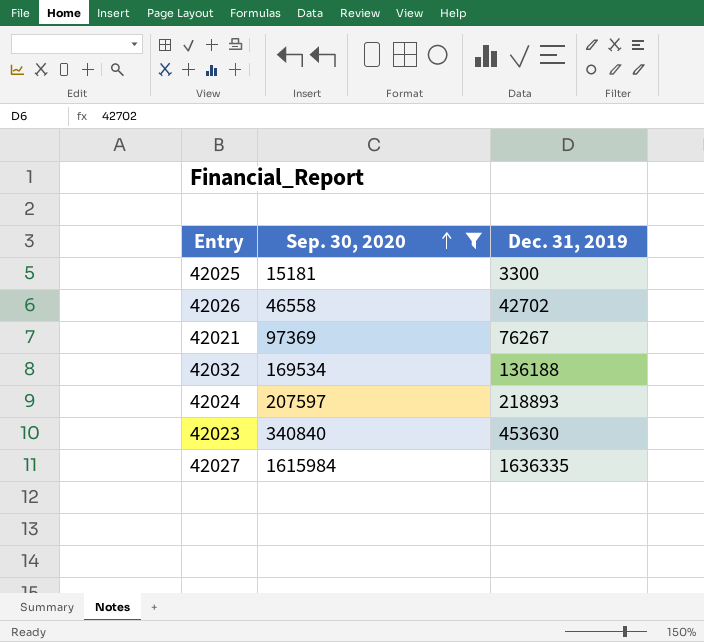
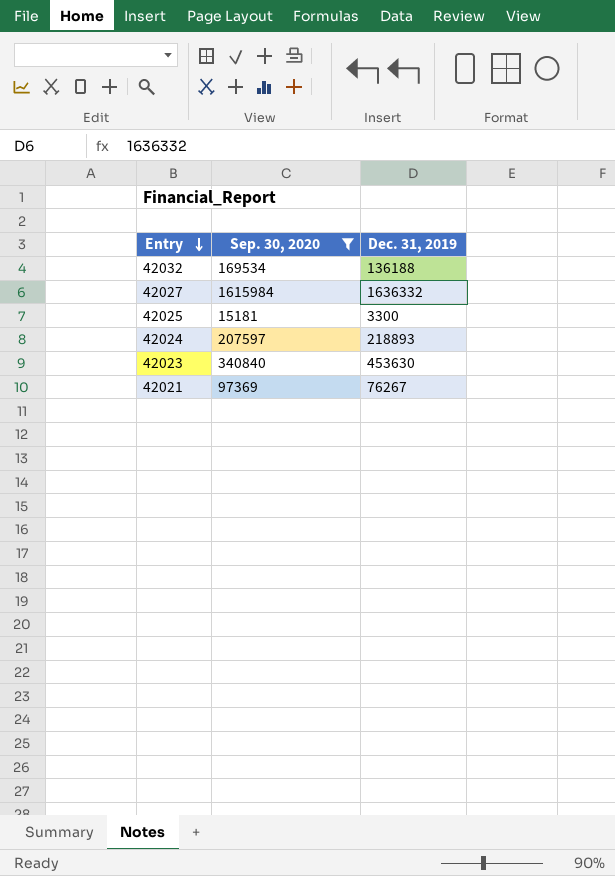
row order: Sep. 30, 2020 ascending -> Entry descending
row 42026: 46558 | 42702 -> none
42027 | Dec. 31, 2019: 1636335 -> 1636332

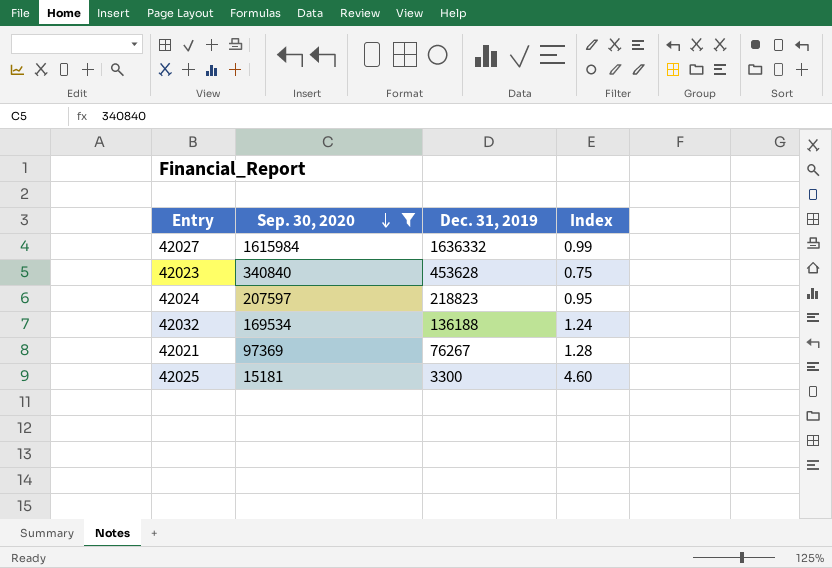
row order: Entry descending -> Sep. 30, 2020 descending
column Index | formula: none -> [Sep. 30, 2020] / [Dec. 31, 2019]
42023 | Dec. 31, 2019: 453630 -> 453628
42024 | Dec. 31, 2019: 218893 -> 218823

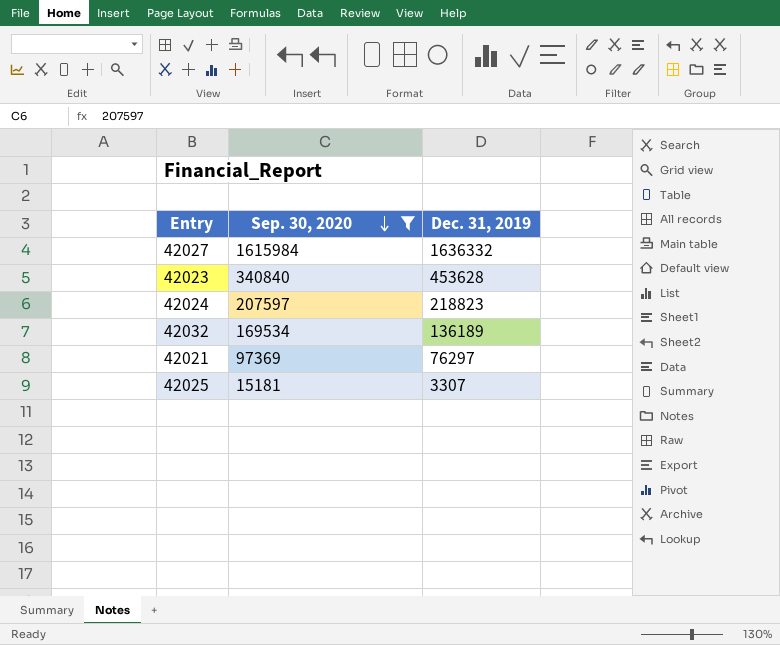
column Index | formula: [Sep. 30, 2020] / [Dec. 31, 2019] -> none
42032 | Dec. 31, 2019: 136188 -> 136189
42021 | Dec. 31, 2019: 76267 -> 76297
42025 | Dec. 31, 2019: 3300 -> 3307

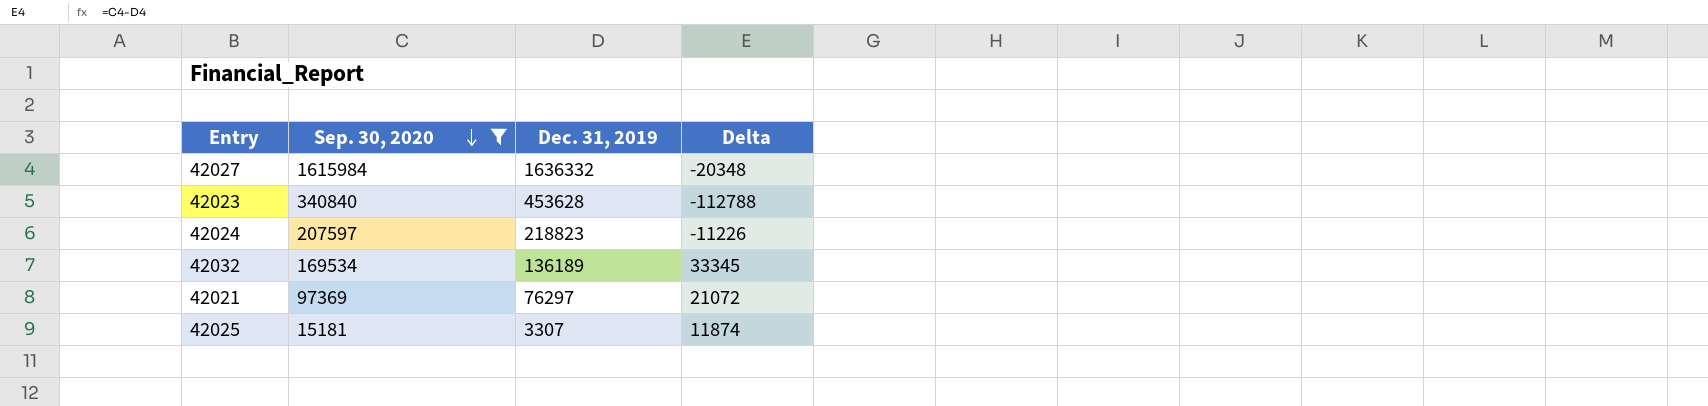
column Delta | formula: none -> [Sep. 30, 2020] - [Dec. 31, 2019]

